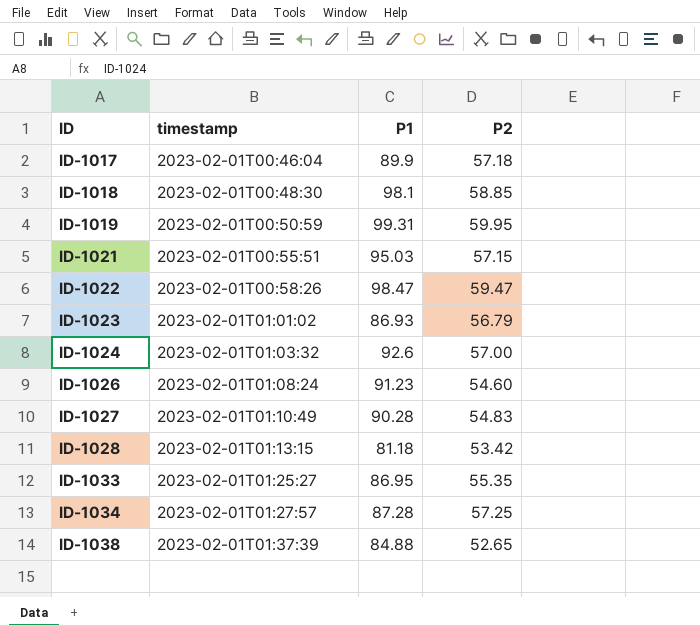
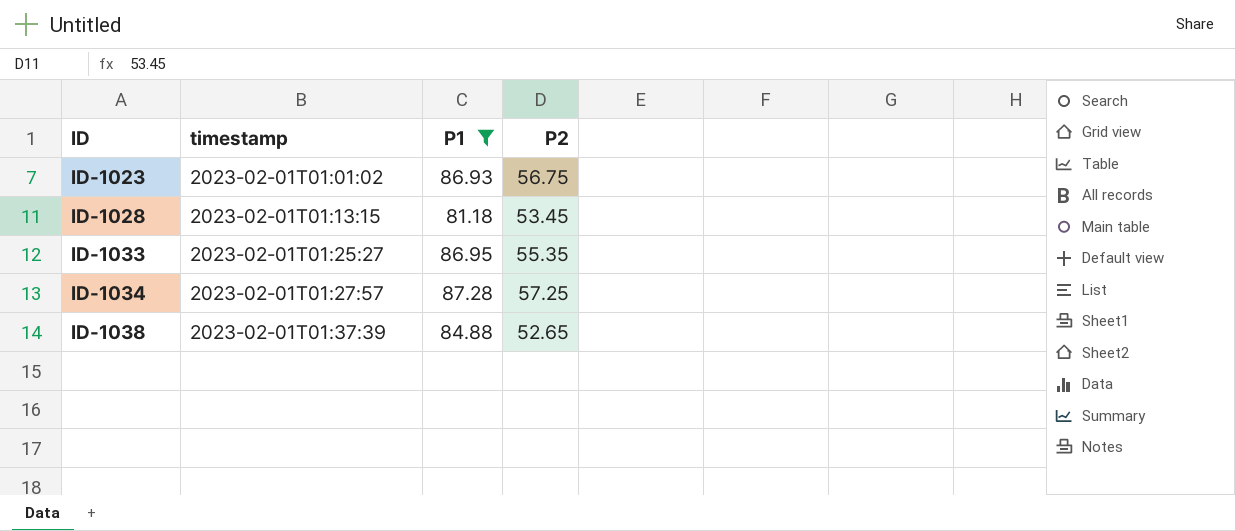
filter: none -> P1 <= 87.28
ID-1023 | P2: 56.79 -> 56.75
ID-1028 | P2: 53.42 -> 53.45

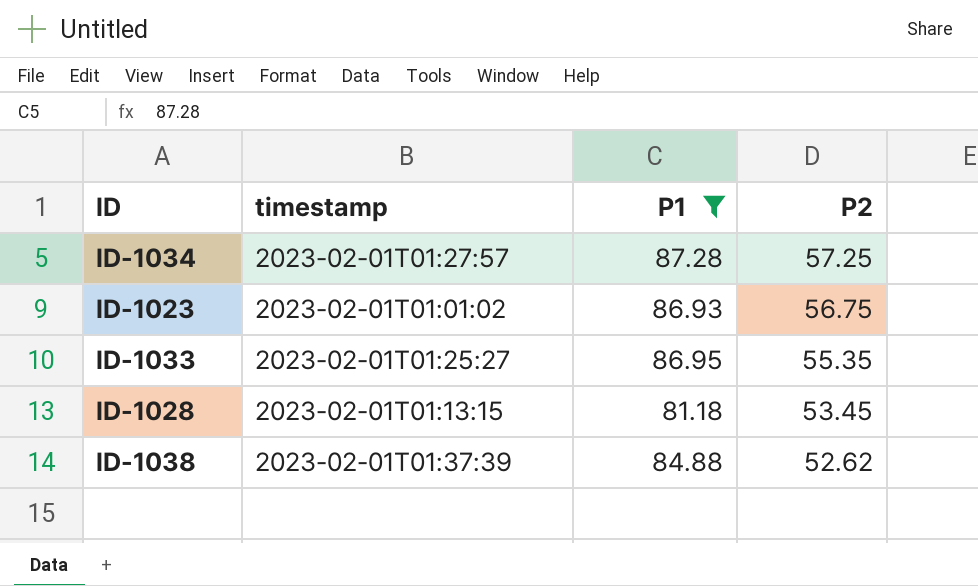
row order: ID ascending -> P2 descending
ID-1038 | P2: 52.65 -> 52.62

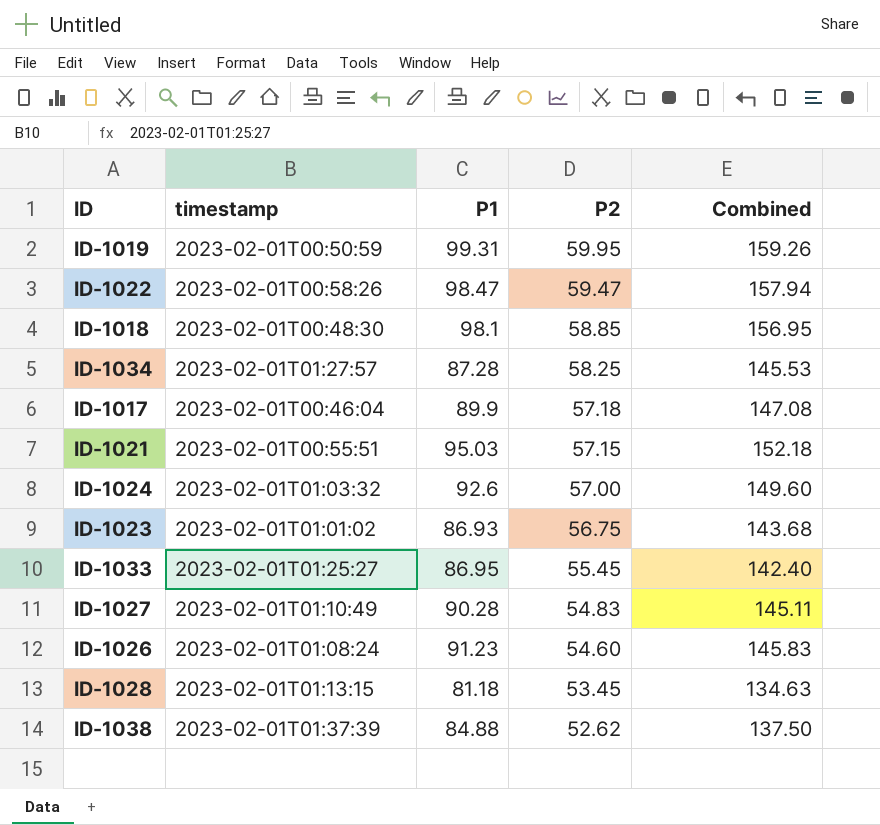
filter: P1 <= 87.28 -> none
column Combined | formula: none -> [P1] + [P2]
ID-1034 | P2: 57.25 -> 58.25
ID-1033 | P2: 55.35 -> 55.45

